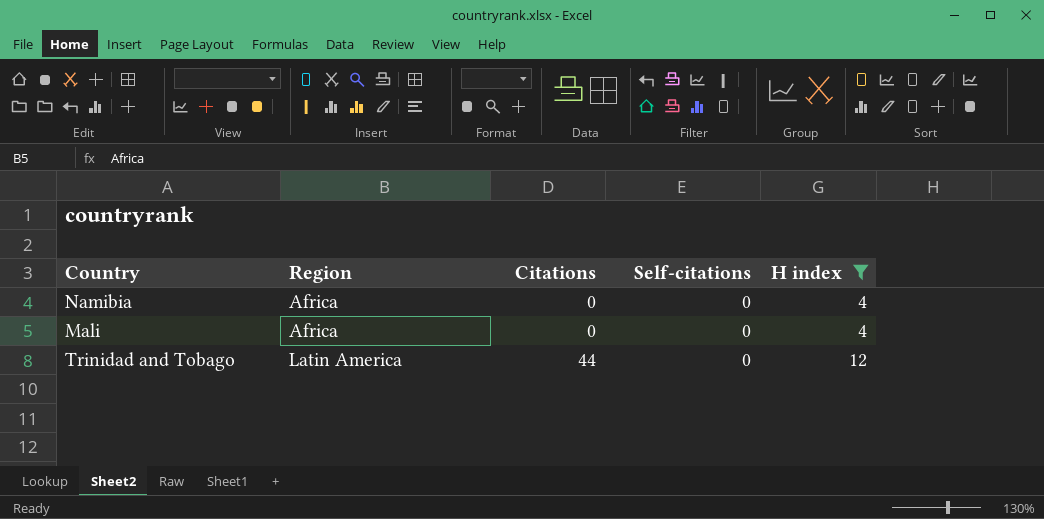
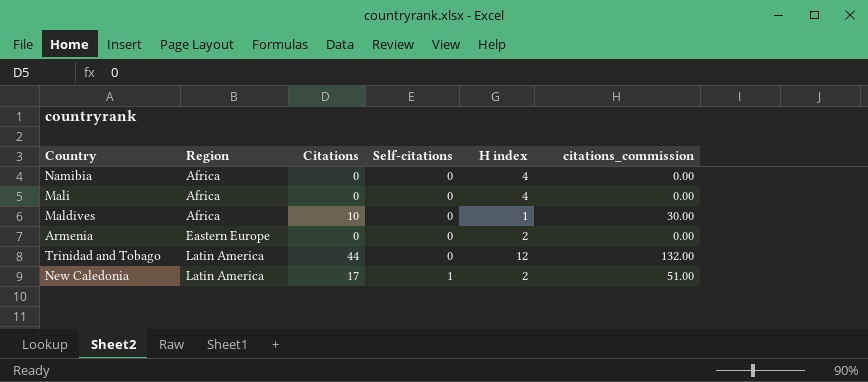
filter: H index >= 4 -> none
column citations_commission | formula: none -> [Citations] * 3

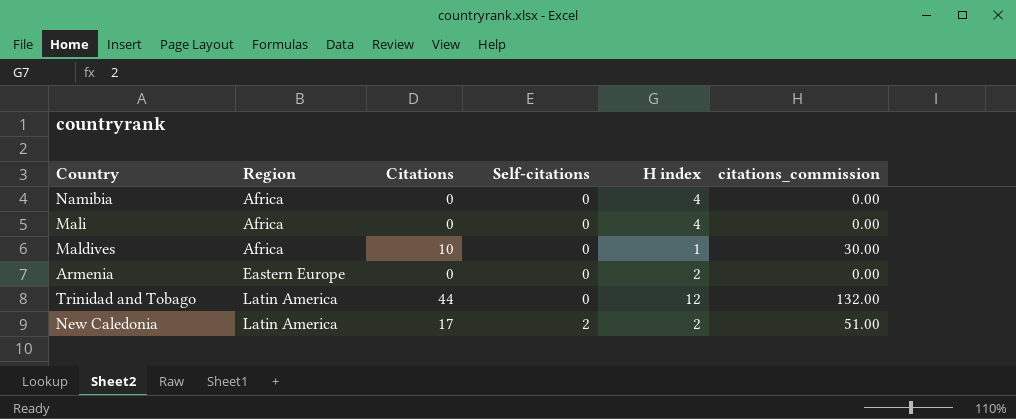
New Caledonia | Self-citations: 1 -> 2

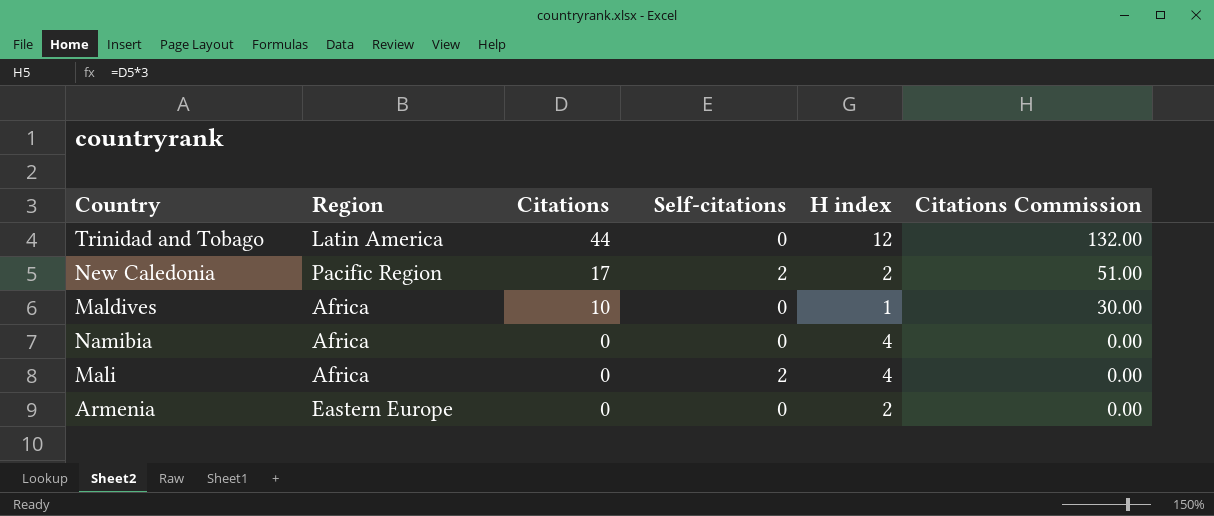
row order: Region ascending -> Citations descending
column name: citations_commission -> Citations Commission
New Caledonia | Region: Latin America -> Pacific Region
Mali | Self-citations: 0 -> 2

